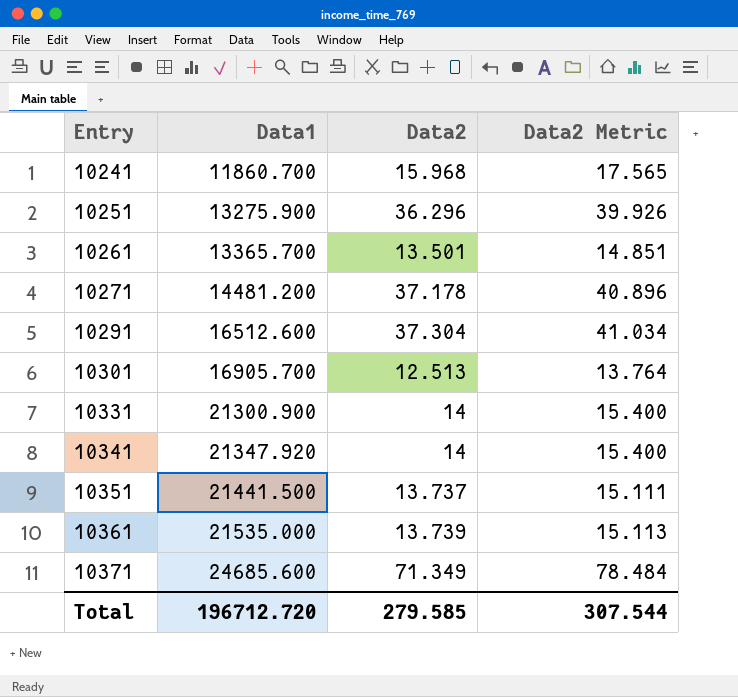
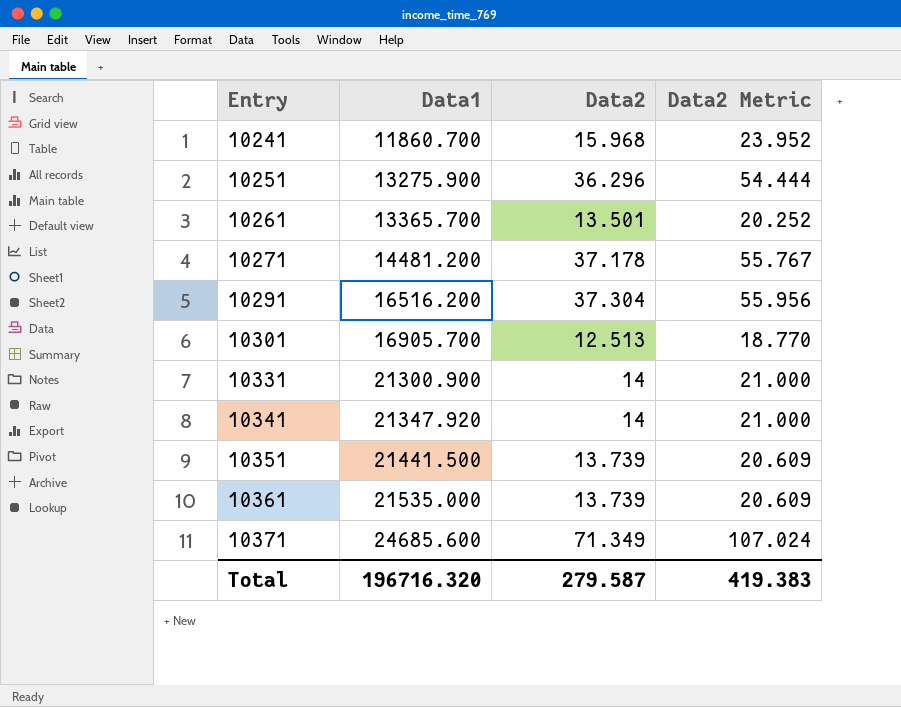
column Data2 Metric | formula: [Data2] * 1.1 -> [Data2] * 1.5
10291 | Data1: 16512.600 -> 16516.200
10351 | Data2: 13.737 -> 13.739
Total | Data1: 196712.720 -> 196716.320
Total | Data2: 279.585 -> 279.587
Total | Data2 Metric: 307.544 -> 419.383

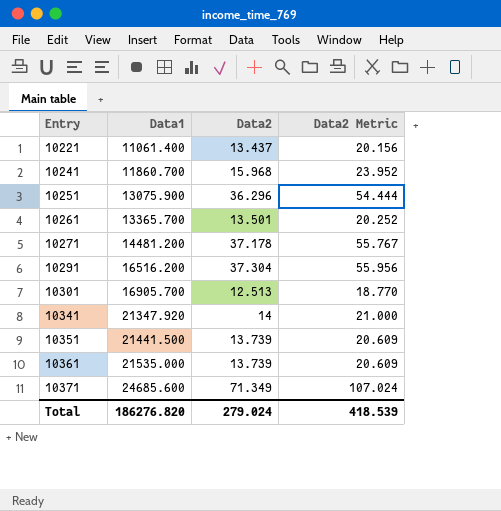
row 10331: 21300.900 | 14 | 21.000 -> none
row 10221: none -> 11061.400 | 13.437 | 20.156
10251 | Data1: 13275.900 -> 13075.900
Total | Data1: 196716.320 -> 186276.820
Total | Data2: 279.587 -> 279.024
Total | Data2 Metric: 419.383 -> 418.539

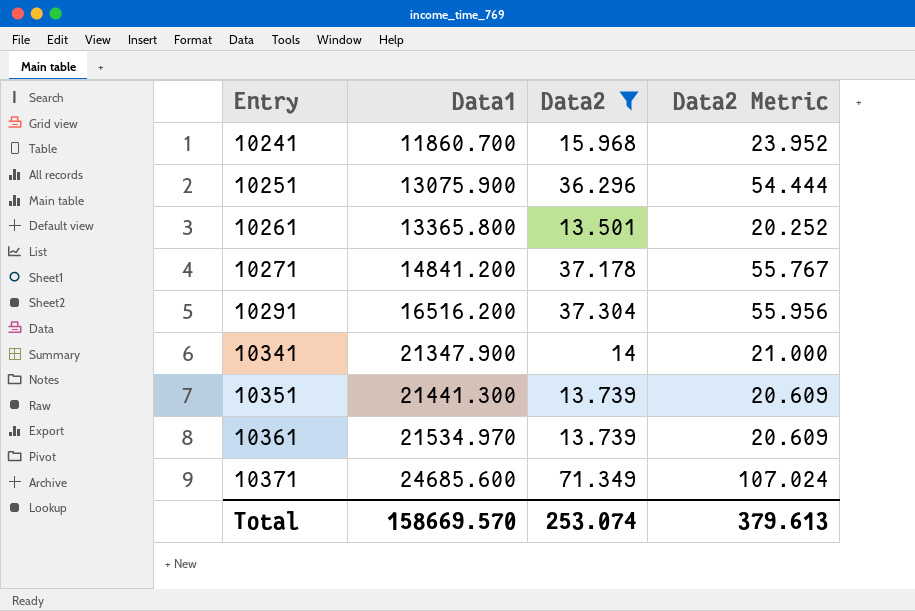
filter: none -> Data2 >= 13.501
10261 | Data1: 13365.700 -> 13365.800
10271 | Data1: 14481.200 -> 14841.200
10341 | Data1: 21347.920 -> 21347.900
10351 | Data1: 21441.500 -> 21441.300
10361 | Data1: 21535.000 -> 21534.970
Total | Data1: 186276.820 -> 158669.570
Total | Data2: 279.024 -> 253.074
Total | Data2 Metric: 418.539 -> 379.613

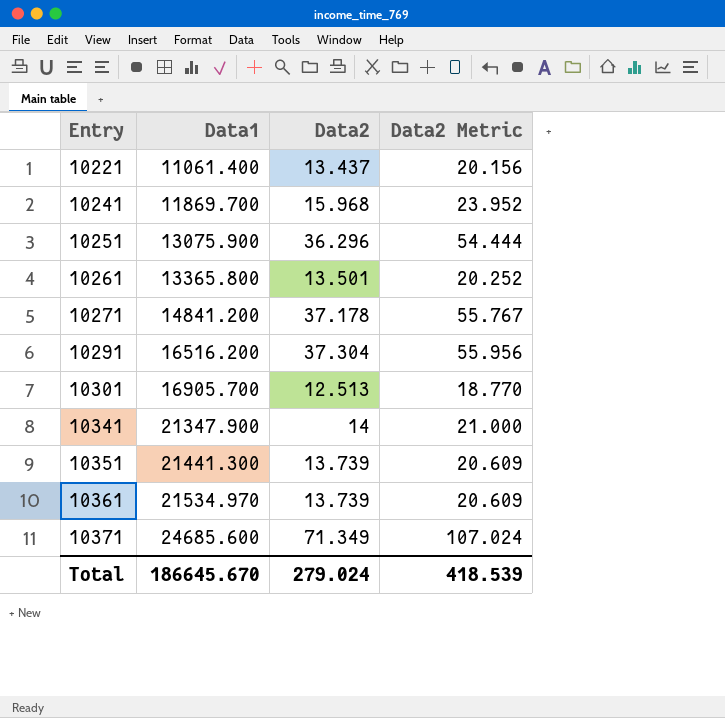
filter: Data2 >= 13.501 -> none
10241 | Data1: 11860.700 -> 11869.700
Total | Data1: 158669.570 -> 186645.670
Total | Data2: 253.074 -> 279.024
Total | Data2 Metric: 379.613 -> 418.539

